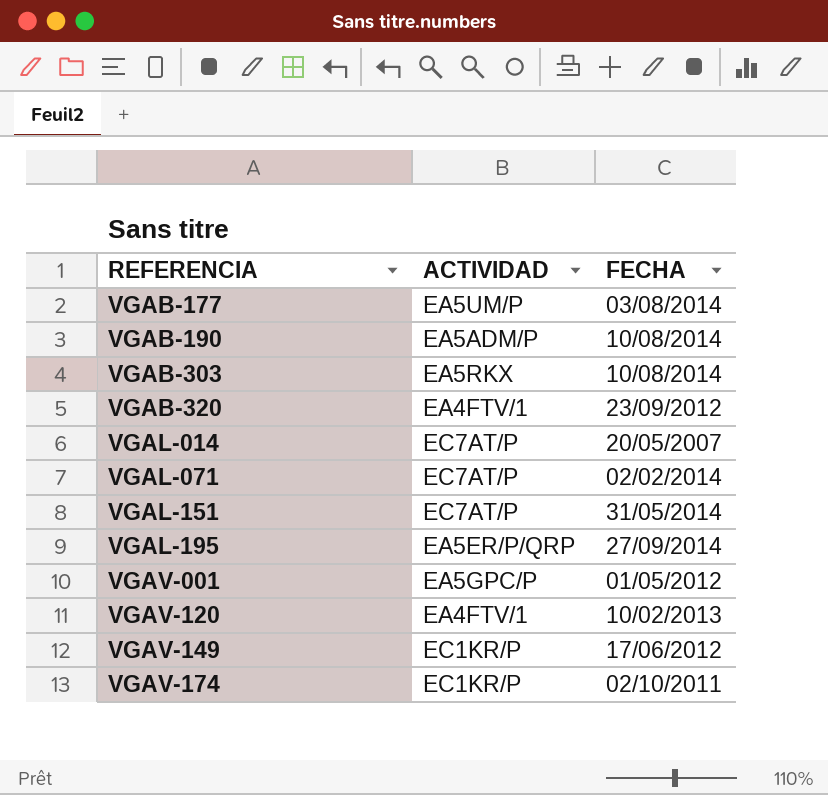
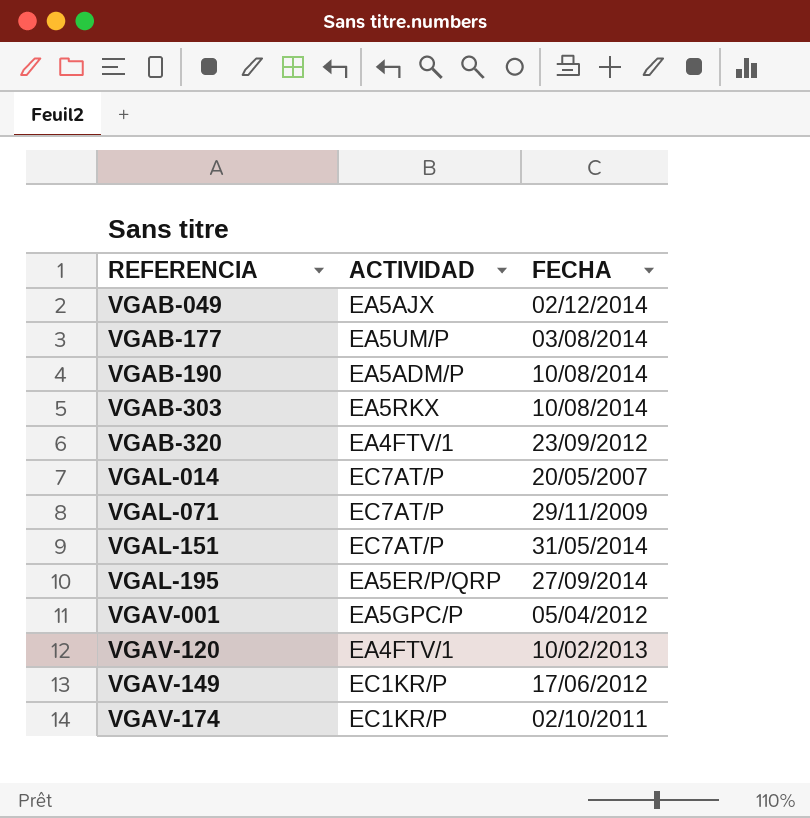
row VGAB-049: none -> EA5AJX | 02/12/2014
VGAL-071 | FECHA: 02/02/2014 -> 29/11/2009
VGAV-001 | FECHA: 01/05/2012 -> 05/04/2012

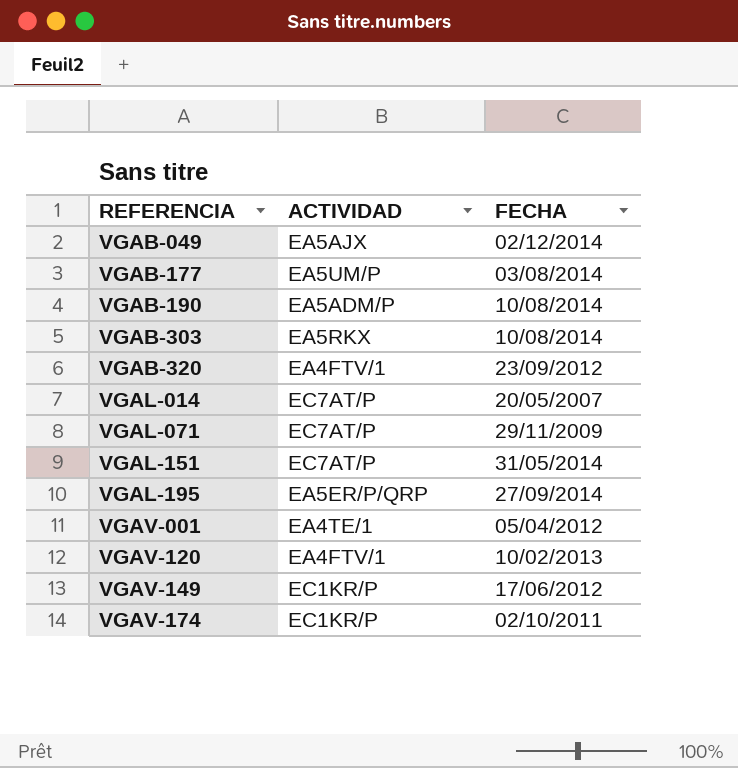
VGAV-001 | ACTIVIDAD: EA5GPC/P -> EA4TE/1

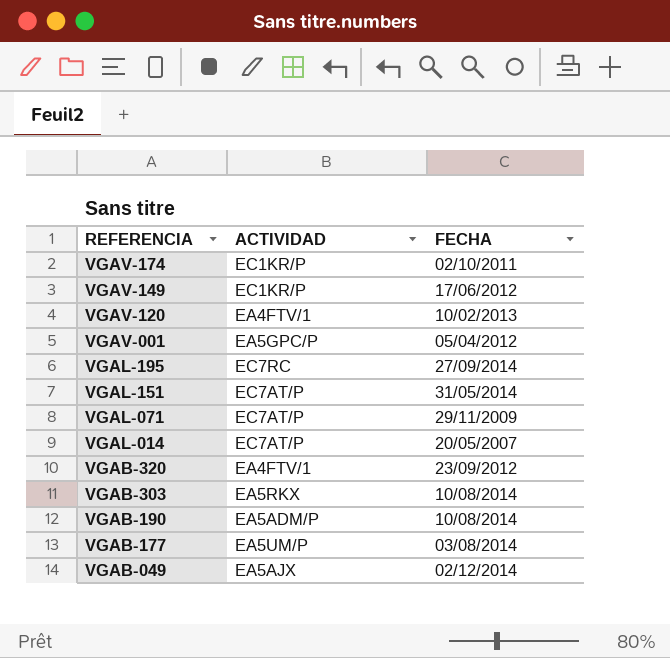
row order: REFERENCIA ascending -> REFERENCIA descending
VGAV-001 | ACTIVIDAD: EA4TE/1 -> EA5GPC/P
VGAL-195 | ACTIVIDAD: EA5ER/P/QRP -> EC7RC

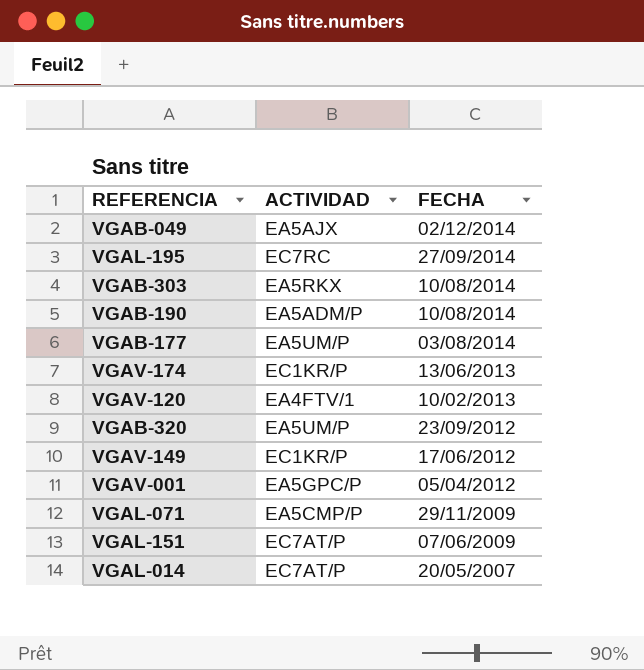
row order: REFERENCIA descending -> FECHA descending
VGAV-174 | FECHA: 02/10/2011 -> 13/06/2013
VGAB-320 | ACTIVIDAD: EA4FTV/1 -> EA5UM/P
VGAL-071 | ACTIVIDAD: EC7AT/P -> EA5CMP/P
VGAL-151 | FECHA: 31/05/2014 -> 07/06/2009

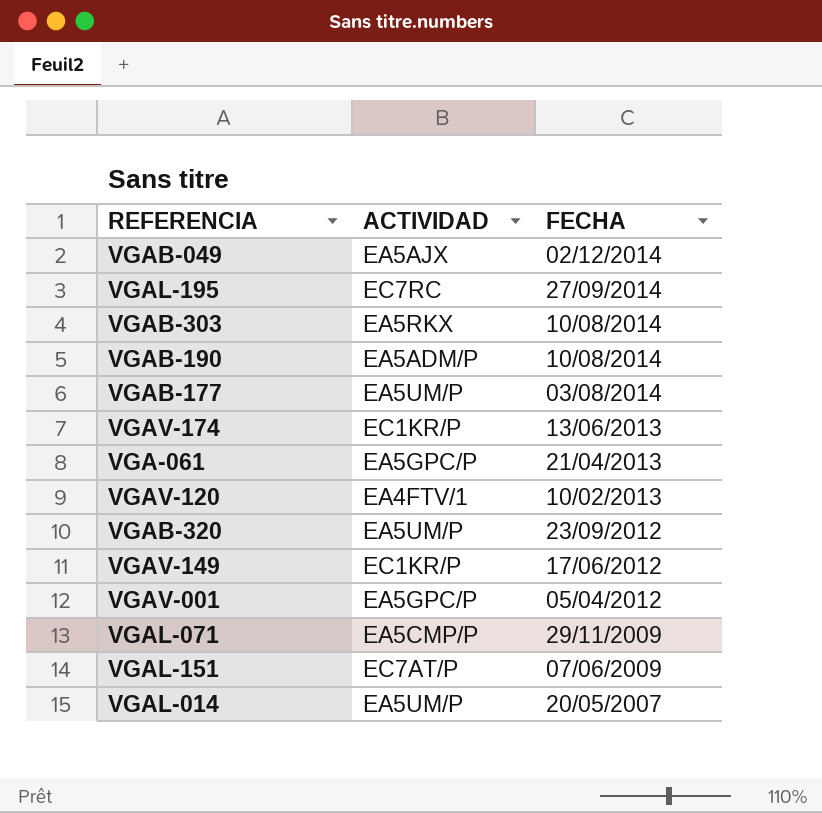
row VGA-061: none -> EA5GPC/P | 21/04/2013
VGAL-014 | ACTIVIDAD: EC7AT/P -> EA5UM/P

